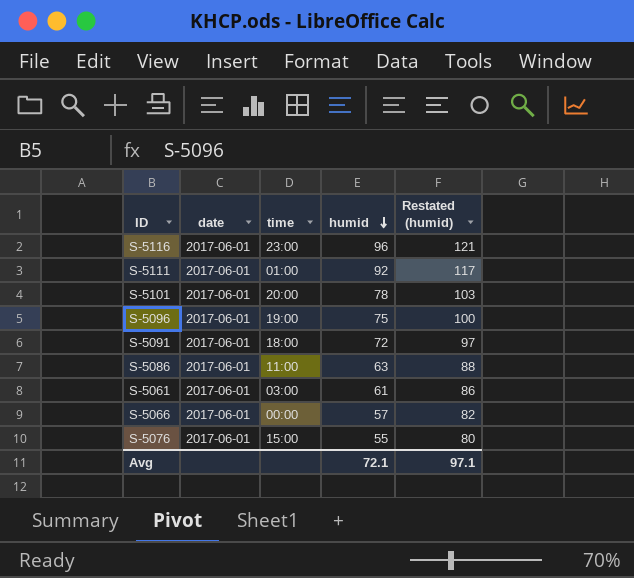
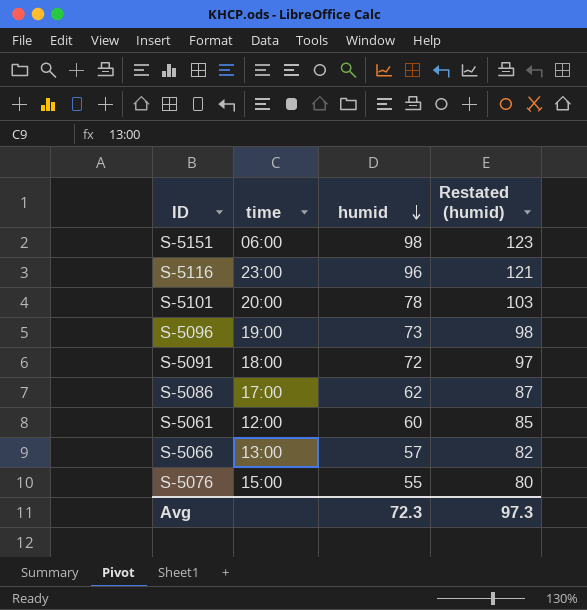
column date | position: 2 -> none
row S-5111: 2017-06-01 | 01:00 | 92 | 117 -> none
row S-5151: none -> 06:00 | 98 | 123
S-5096 | humid: 75 -> 73
S-5096 | Restated (humid): 100 -> 98
S-5086 | time: 11:00 -> 17:00
S-5086 | humid: 63 -> 62
S-5086 | Restated (humid): 88 -> 87
S-5061 | time: 03:00 -> 12:00
S-5061 | humid: 61 -> 60
S-5061 | Restated (humid): 86 -> 85
S-5066 | time: 00:00 -> 13:00
Avg | humid: 72.1 -> 72.3
Avg | Restated (humid): 97.1 -> 97.3

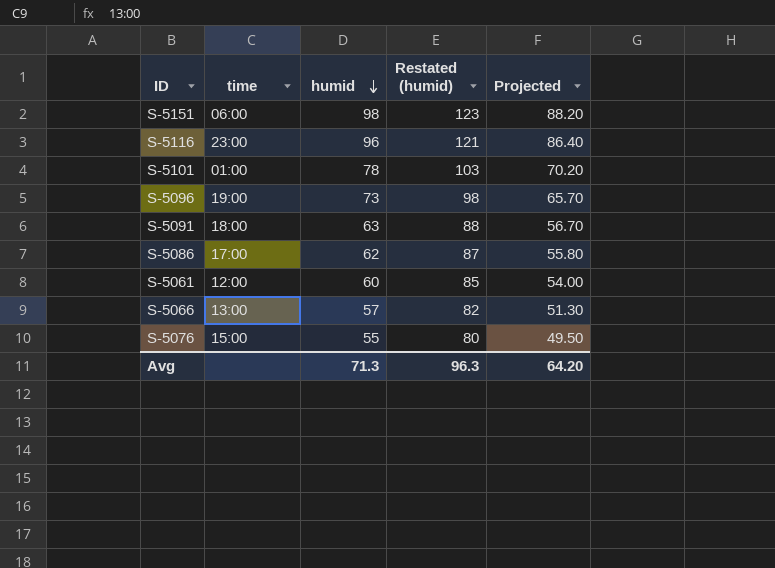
column Projected | formula: none -> [humid] * 0.9
S-5101 | time: 20:00 -> 01:00
S-5091 | humid: 72 -> 63
S-5091 | Restated (humid): 97 -> 88
Avg | humid: 72.3 -> 71.3
Avg | Restated (humid): 97.3 -> 96.3

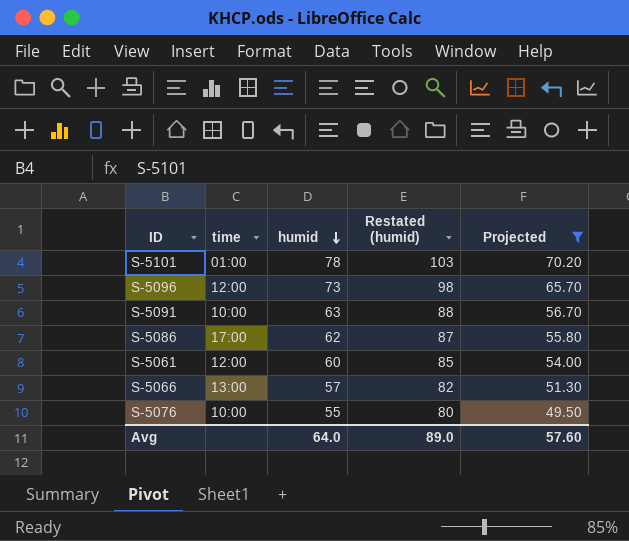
filter: none -> Projected <= 70.20
S-5096 | time: 19:00 -> 12:00
S-5091 | time: 18:00 -> 10:00
S-5076 | time: 15:00 -> 10:00
Avg | humid: 71.3 -> 64.0
Avg | Restated (humid): 96.3 -> 89.0
Avg | Projected: 64.20 -> 57.60

